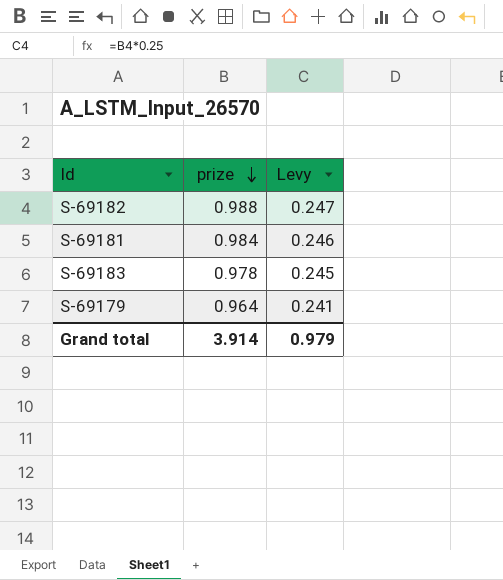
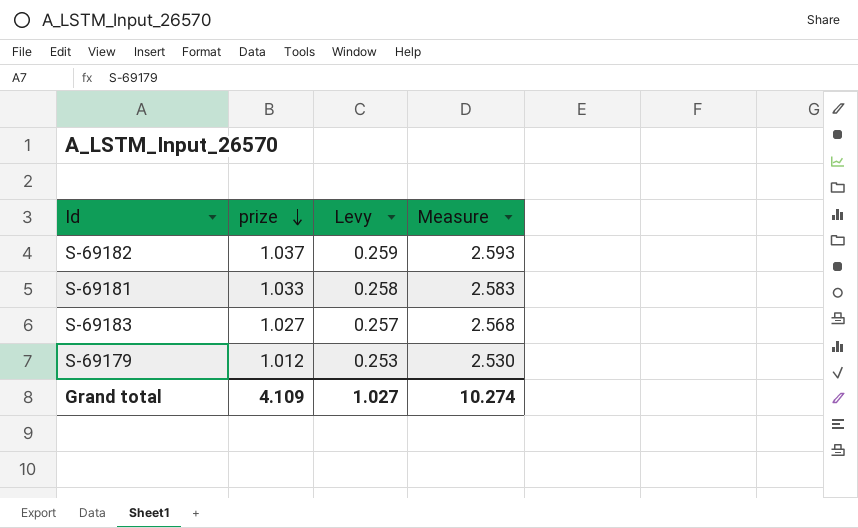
column Measure | formula: none -> [prize] * 2.5
S-69182 | prize: 0.988 -> 1.037
S-69182 | Levy: 0.247 -> 0.259
S-69181 | prize: 0.984 -> 1.033
S-69181 | Levy: 0.246 -> 0.258
S-69183 | prize: 0.978 -> 1.027
S-69183 | Levy: 0.245 -> 0.257
S-69179 | prize: 0.964 -> 1.012
S-69179 | Levy: 0.241 -> 0.253
Grand total | prize: 3.914 -> 4.109
Grand total | Levy: 0.979 -> 1.027

